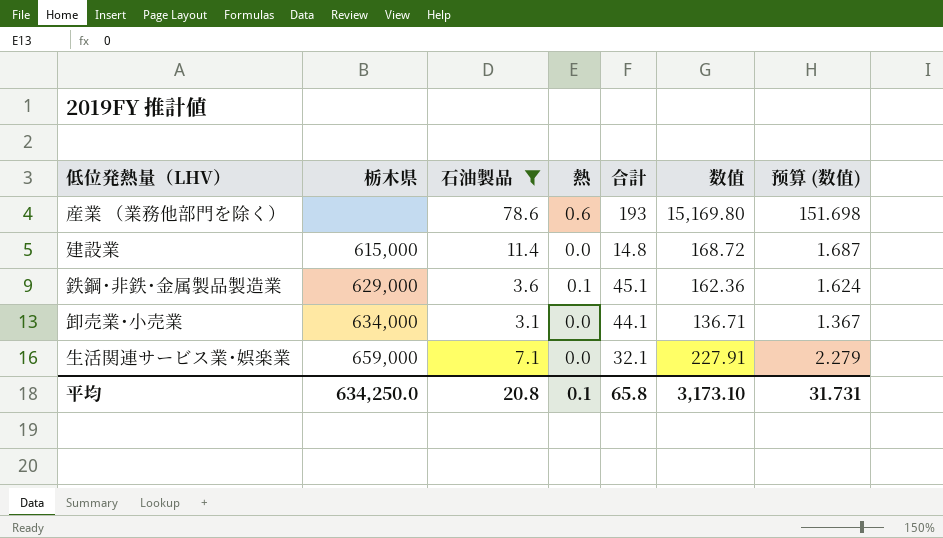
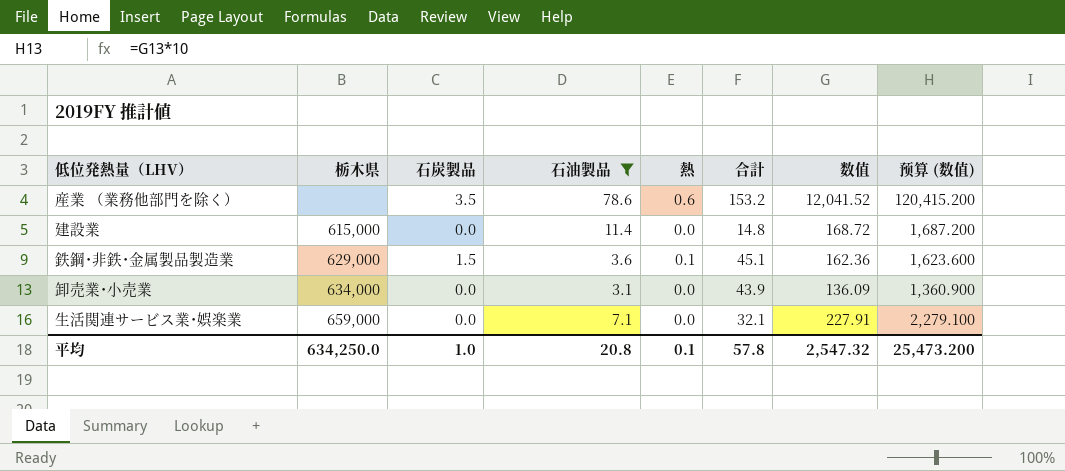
column 石炭製品 | position: none -> 3
column 预算 (数值) | formula: [数值] * 0.01 -> [数值] * 10
産業 （業務他部門を除く） | 合計: 193 -> 153.2
産業 （業務他部門を除く） | 数值: 15,169.80 -> 12,041.52
卸売業･小売業 | 合計: 44.1 -> 43.9
卸売業･小売業 | 数值: 136.71 -> 136.09
平均 | 合計: 65.8 -> 57.8
平均 | 数值: 3,173.10 -> 2,547.32
平均 | 预算 (数值): 31.731 -> 25,473.200

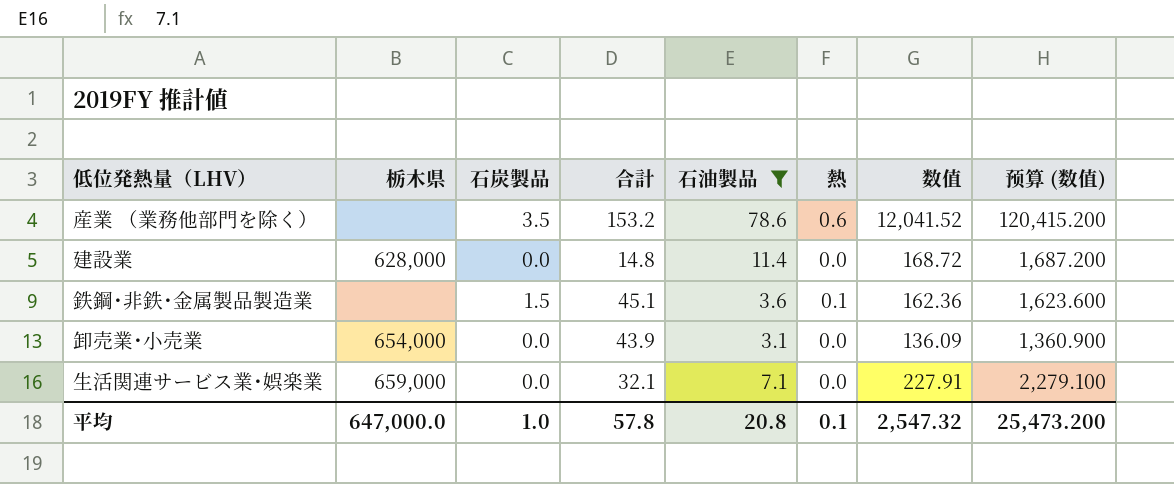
column 合計 | position: 6 -> 4
建設業 | 栃木県: 615,000 -> 628,000
鉄鋼･非鉄･金属製品製造業 | 栃木県: 629,000 -> none
卸売業･小売業 | 栃木県: 634,000 -> 654,000
平均 | 栃木県: 634,250.0 -> 647,000.0

